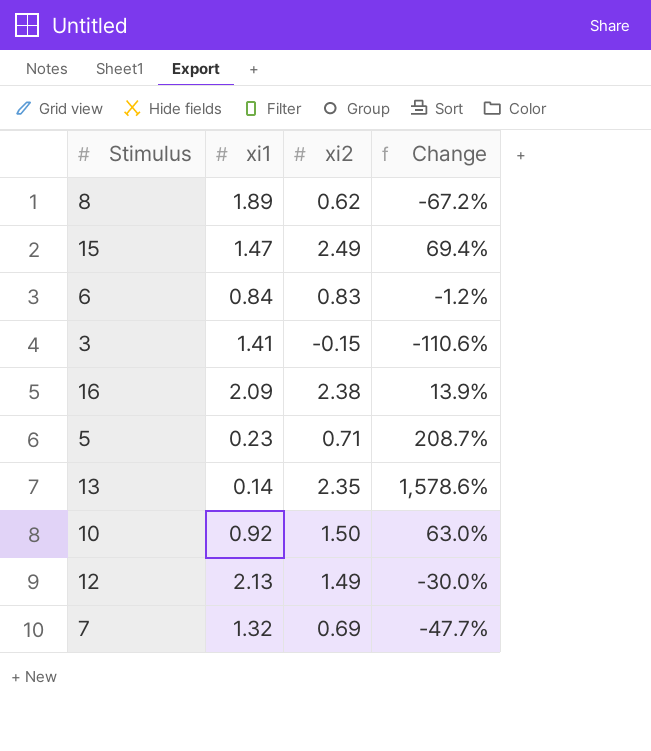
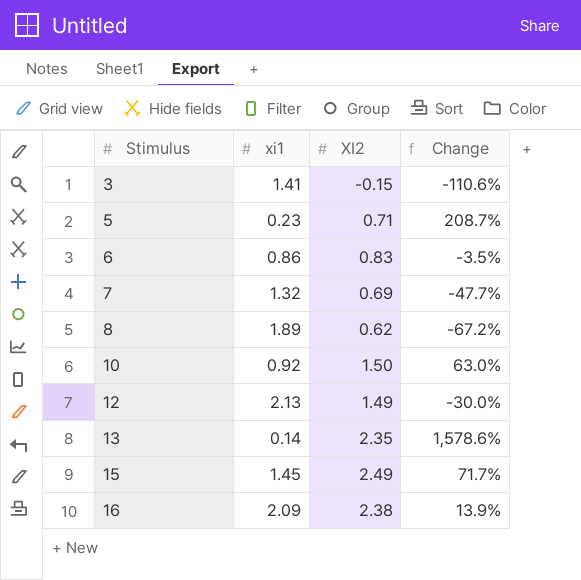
row order: none -> Stimulus ascending
column name: xi2 -> XI2
6 | xi1: 0.84 -> 0.86
6 | Change: -1.2% -> -3.5%
15 | xi1: 1.47 -> 1.45
15 | Change: 69.4% -> 71.7%

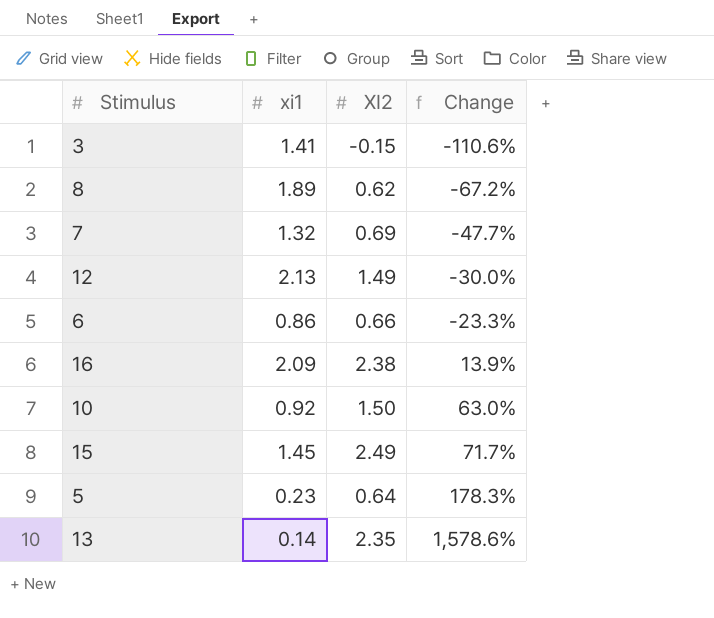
row order: Stimulus ascending -> Change ascending
6 | XI2: 0.83 -> 0.66
6 | Change: -3.5% -> -23.3%
5 | XI2: 0.71 -> 0.64
5 | Change: 208.7% -> 178.3%

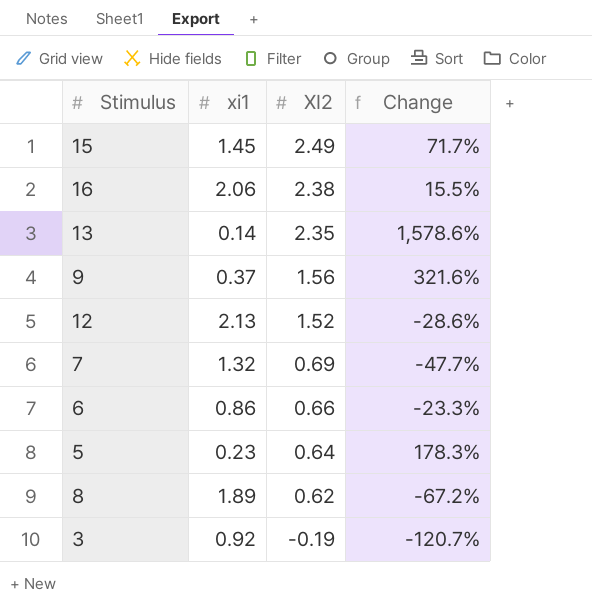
row order: Change ascending -> XI2 descending
row 10: 0.92 | 1.50 | 63.0% -> none
16 | xi1: 2.09 -> 2.06
16 | Change: 13.9% -> 15.5%
row 9: none -> 0.37 | 1.56 | 321.6%
12 | XI2: 1.49 -> 1.52
12 | Change: -30.0% -> -28.6%
3 | xi1: 1.41 -> 0.92
3 | XI2: -0.15 -> -0.19
3 | Change: -110.6% -> -120.7%

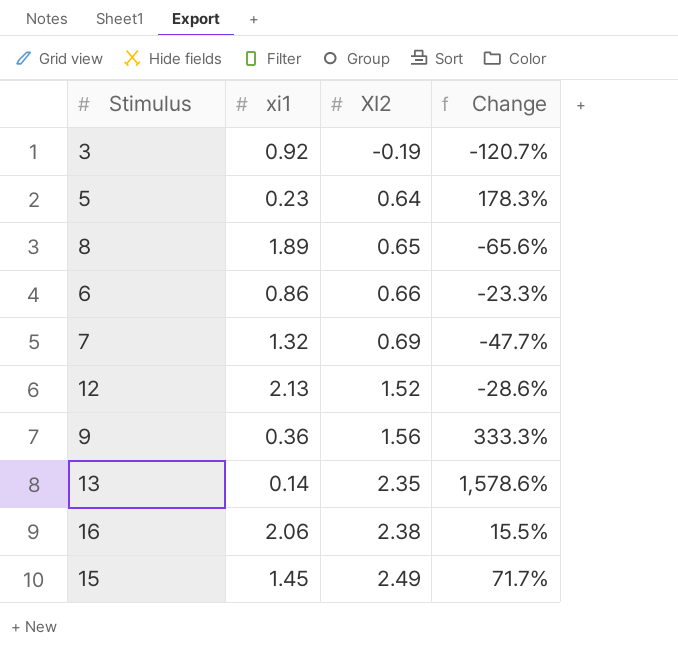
row order: XI2 descending -> XI2 ascending
8 | XI2: 0.62 -> 0.65
8 | Change: -67.2% -> -65.6%
9 | xi1: 0.37 -> 0.36
9 | Change: 321.6% -> 333.3%

